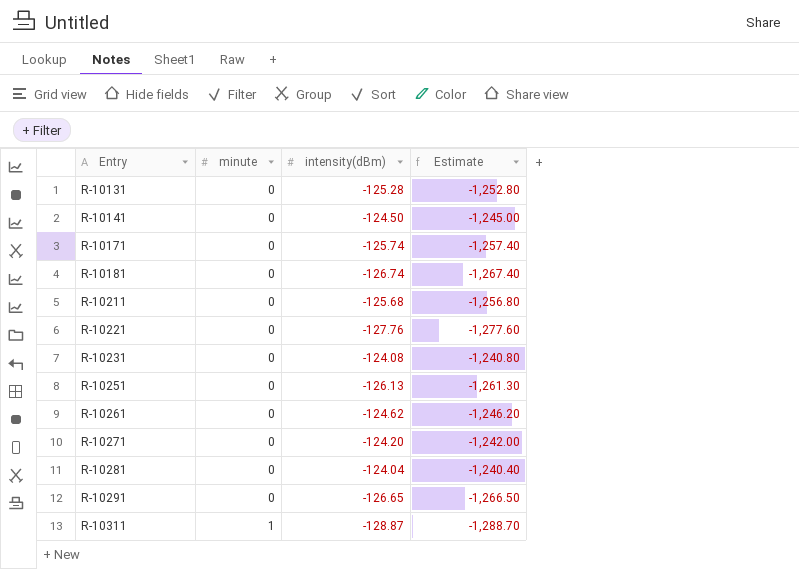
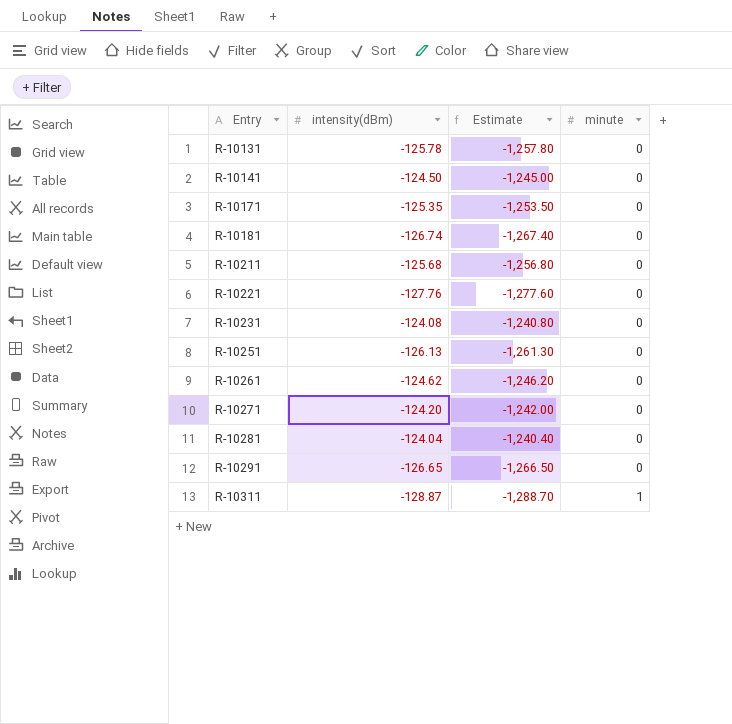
column minute | position: 2 -> 4
R-10131 | intensity(dBm): -125.28 -> -125.78
R-10131 | Estimate: -1,252.80 -> -1,257.80
R-10171 | intensity(dBm): -125.74 -> -125.35
R-10171 | Estimate: -1,257.40 -> -1,253.50

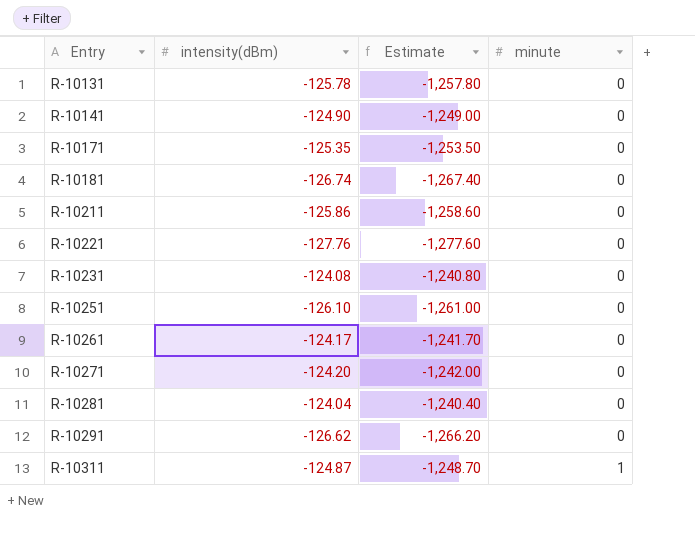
R-10141 | intensity(dBm): -124.50 -> -124.90
R-10141 | Estimate: -1,245.00 -> -1,249.00
R-10211 | intensity(dBm): -125.68 -> -125.86
R-10211 | Estimate: -1,256.80 -> -1,258.60
R-10251 | intensity(dBm): -126.13 -> -126.10
R-10251 | Estimate: -1,261.30 -> -1,261.00
R-10261 | intensity(dBm): -124.62 -> -124.17
R-10261 | Estimate: -1,246.20 -> -1,241.70
R-10291 | intensity(dBm): -126.65 -> -126.62
R-10291 | Estimate: -1,266.50 -> -1,266.20
R-10311 | intensity(dBm): -128.87 -> -124.87
R-10311 | Estimate: -1,288.70 -> -1,248.70

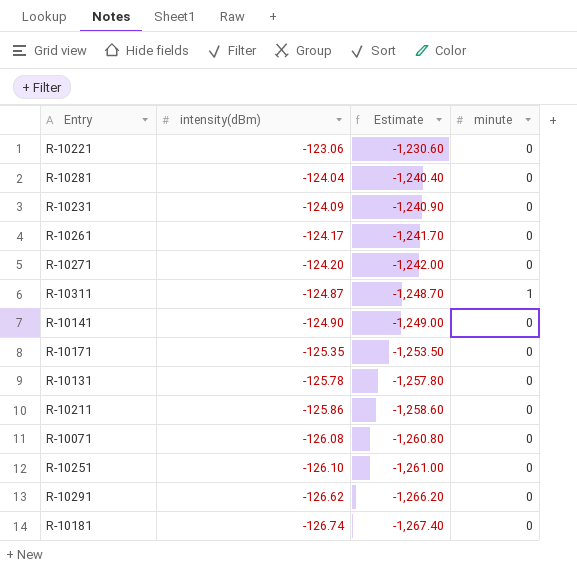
row order: Entry ascending -> intensity(dBm) descending
R-10221 | intensity(dBm): -127.76 -> -123.06
R-10221 | Estimate: -1,277.60 -> -1,230.60
R-10231 | intensity(dBm): -124.08 -> -124.09
R-10231 | Estimate: -1,240.80 -> -1,240.90
row R-10071: none -> -126.08 | -1,260.80 | 0

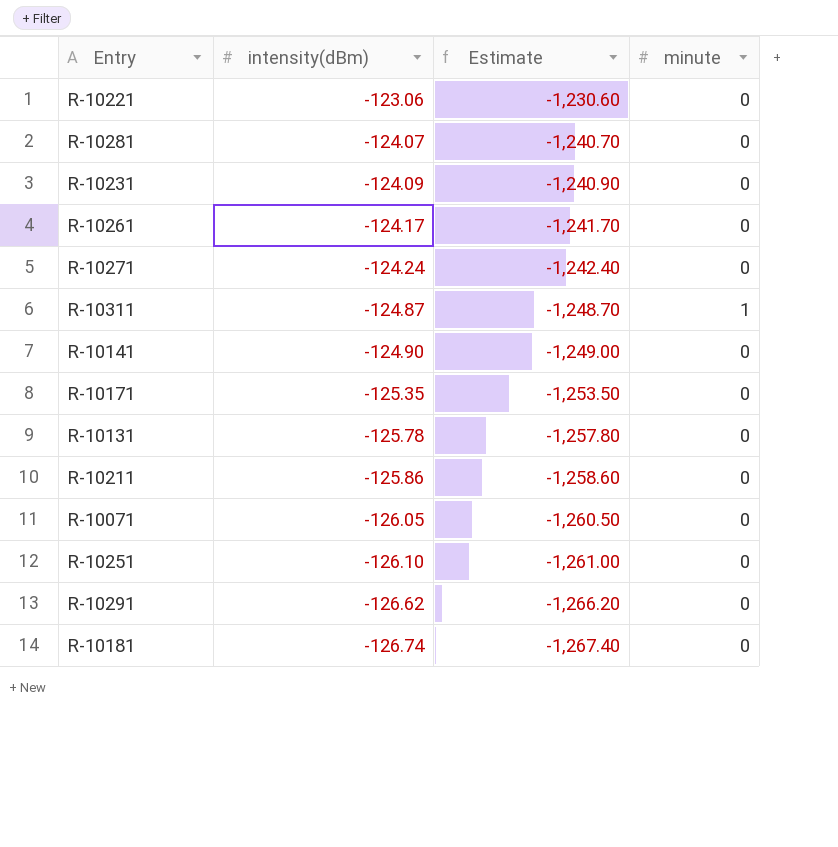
R-10281 | intensity(dBm): -124.04 -> -124.07
R-10281 | Estimate: -1,240.40 -> -1,240.70
R-10271 | intensity(dBm): -124.20 -> -124.24
R-10271 | Estimate: -1,242.00 -> -1,242.40
R-10071 | intensity(dBm): -126.08 -> -126.05
R-10071 | Estimate: -1,260.80 -> -1,260.50

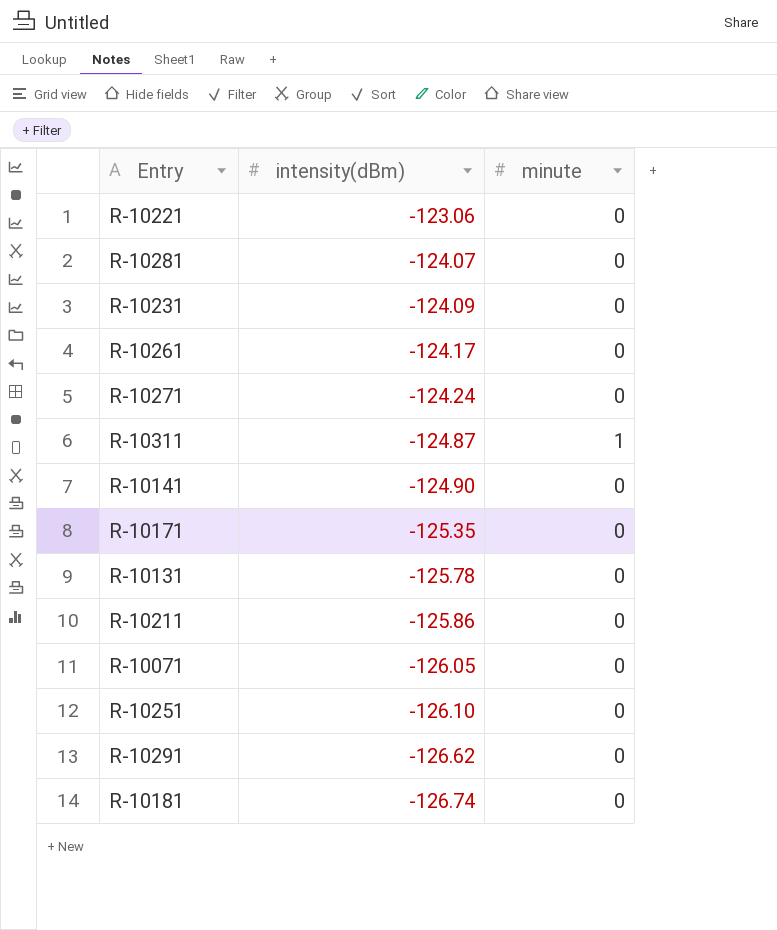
column Estimate | formula: [intensity(dBm)] * 10 -> none

